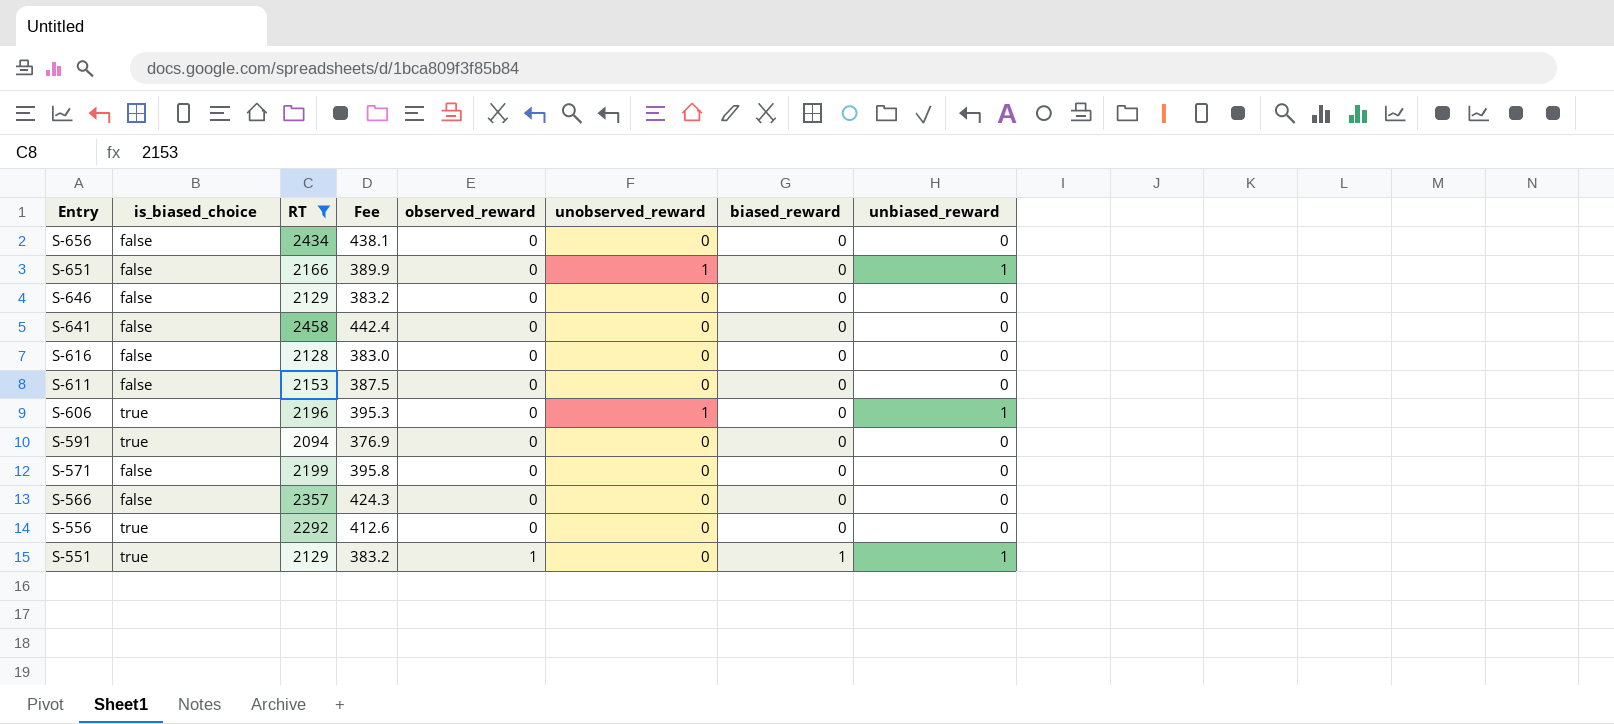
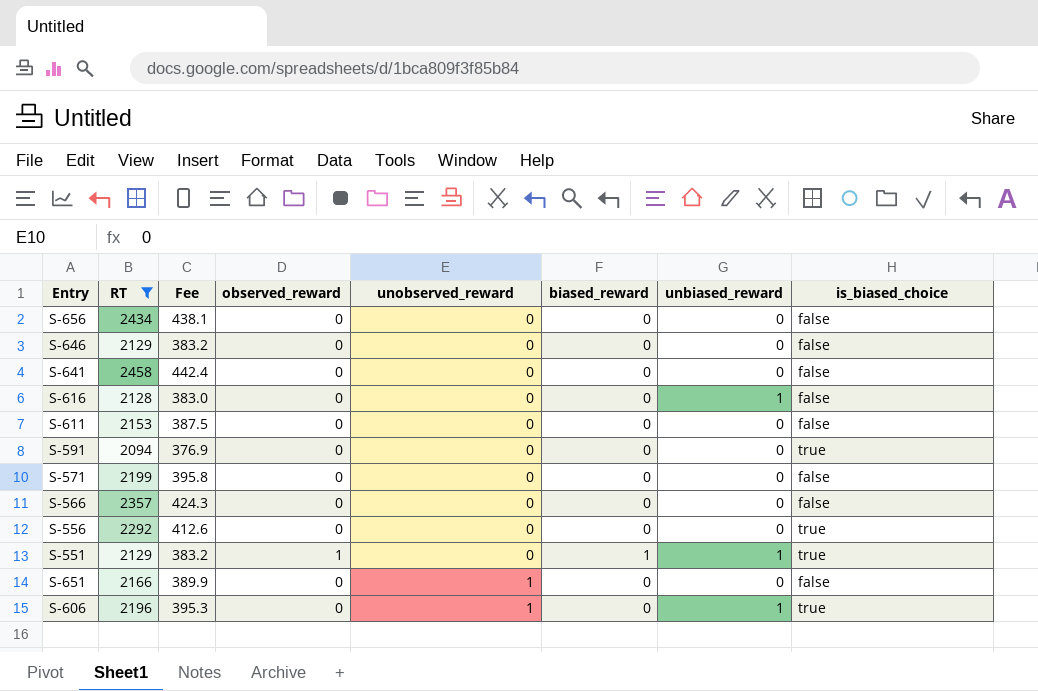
row order: Entry descending -> unobserved_reward ascending
column is_biased_choice | position: 2 -> 8
S-616 | unbiased_reward: 0 -> 1
S-651 | unbiased_reward: 1 -> 0

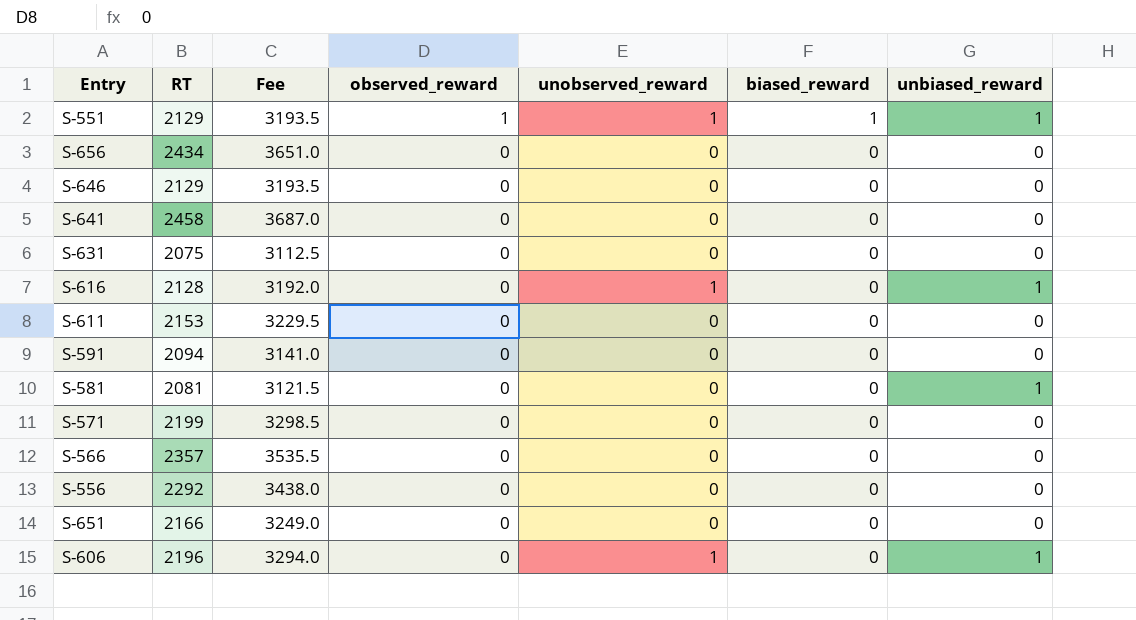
filter: RT >= 2094 -> none
row order: unobserved_reward ascending -> observed_reward descending
column is_biased_choice | position: 8 -> none
column Fee | formula: [RT] * 0.18 -> [RT] * 1.5
S-551 | unobserved_reward: 0 -> 1
S-616 | unobserved_reward: 0 -> 1
S-651 | unobserved_reward: 1 -> 0

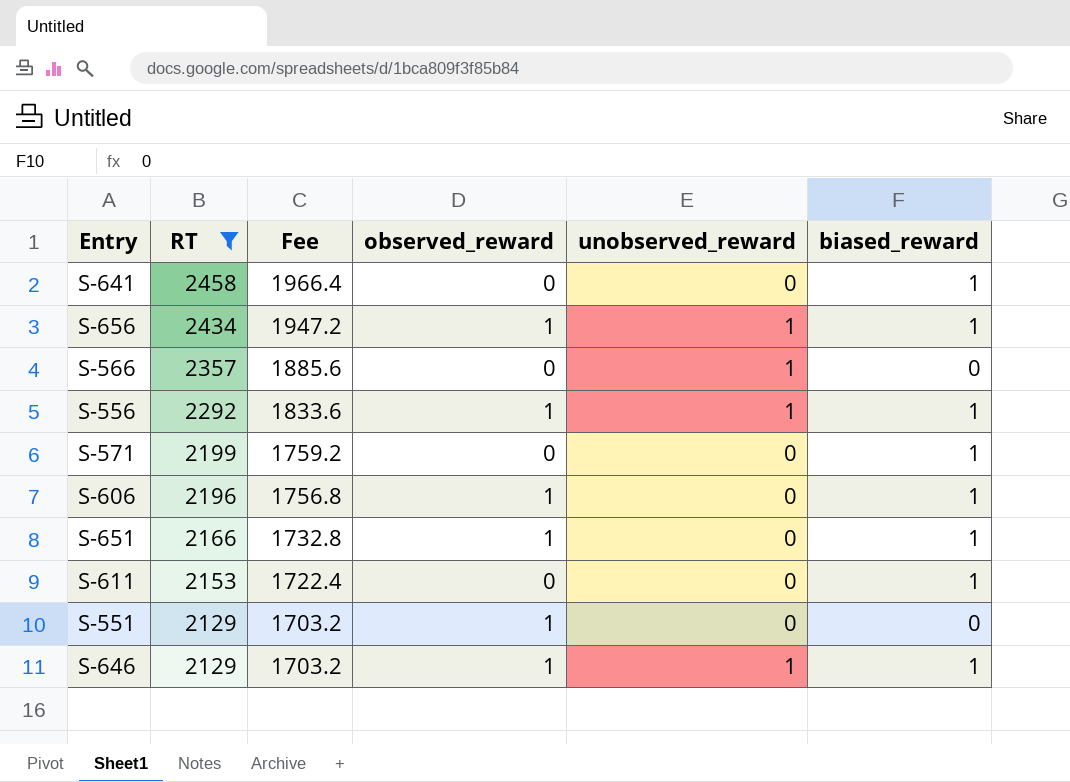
filter: none -> RT >= 2129
row order: observed_reward descending -> RT descending
column unbiased_reward | position: 7 -> none
column Fee | formula: [RT] * 1.5 -> [RT] * 0.8
S-641 | biased_reward: 0 -> 1
S-656 | observed_reward: 0 -> 1
S-656 | unobserved_reward: 0 -> 1
S-656 | biased_reward: 0 -> 1
S-566 | unobserved_reward: 0 -> 1
S-556 | observed_reward: 0 -> 1
S-556 | unobserved_reward: 0 -> 1
S-556 | biased_reward: 0 -> 1
S-571 | biased_reward: 0 -> 1
S-606 | observed_reward: 0 -> 1
S-606 | unobserved_reward: 1 -> 0
S-606 | biased_reward: 0 -> 1
S-651 | observed_reward: 0 -> 1
S-651 | biased_reward: 0 -> 1
S-611 | biased_reward: 0 -> 1
S-551 | unobserved_reward: 1 -> 0
S-551 | biased_reward: 1 -> 0
S-646 | observed_reward: 0 -> 1
S-646 | unobserved_reward: 0 -> 1
S-646 | biased_reward: 0 -> 1

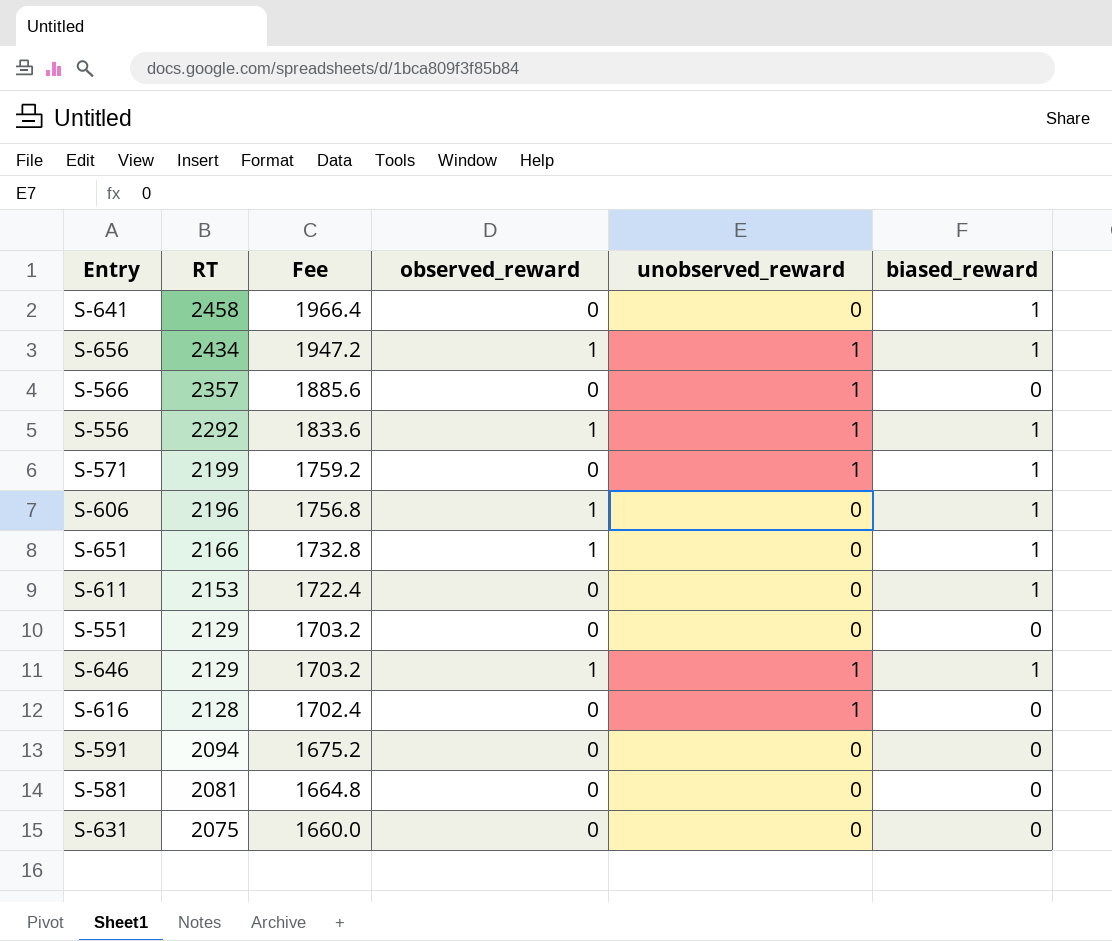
filter: RT >= 2129 -> none
S-571 | unobserved_reward: 0 -> 1
S-551 | observed_reward: 1 -> 0

